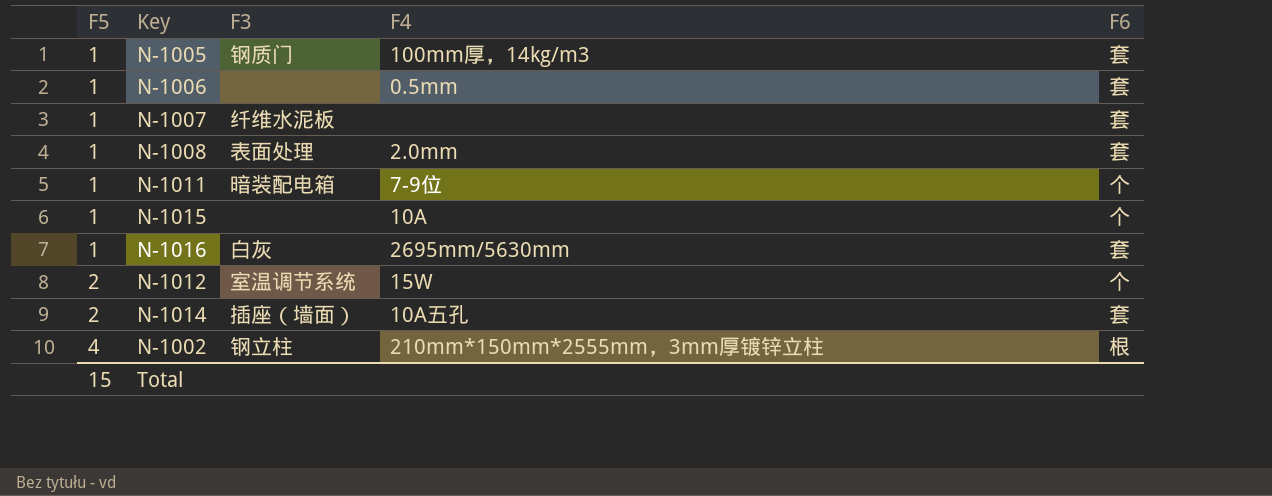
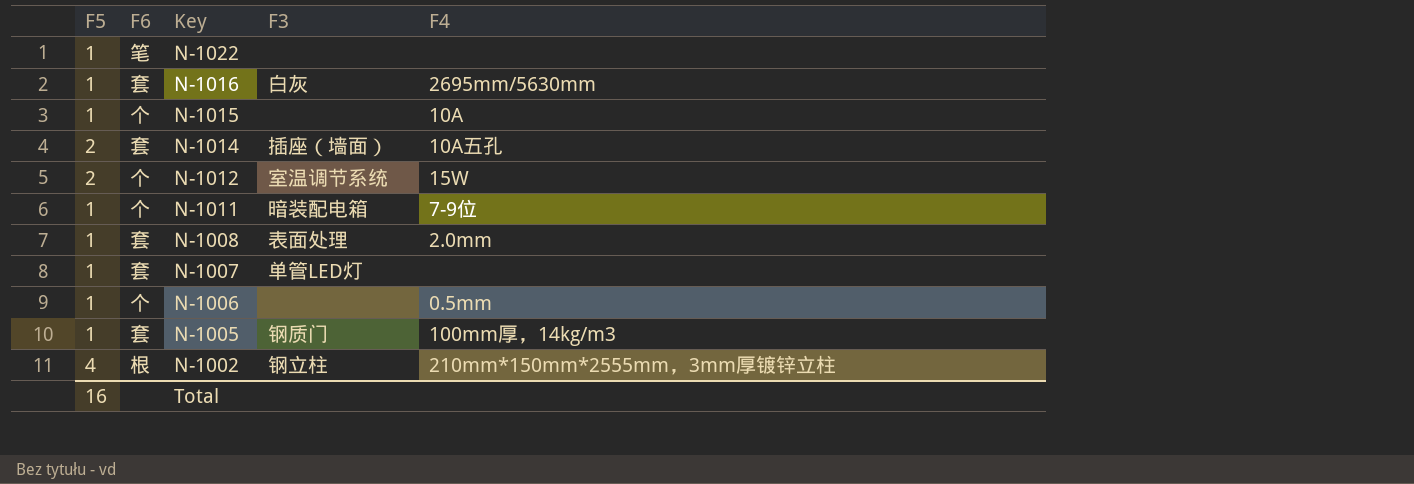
row order: F5 ascending -> Key descending
column F6 | position: 5 -> 2
row N-1022: none -> 1 | 笔 | none | none
N-1007 | F3: 纤维水泥板 -> 单管LED灯
N-1006 | F6: 套 -> 个
Total | F5: 15 -> 16

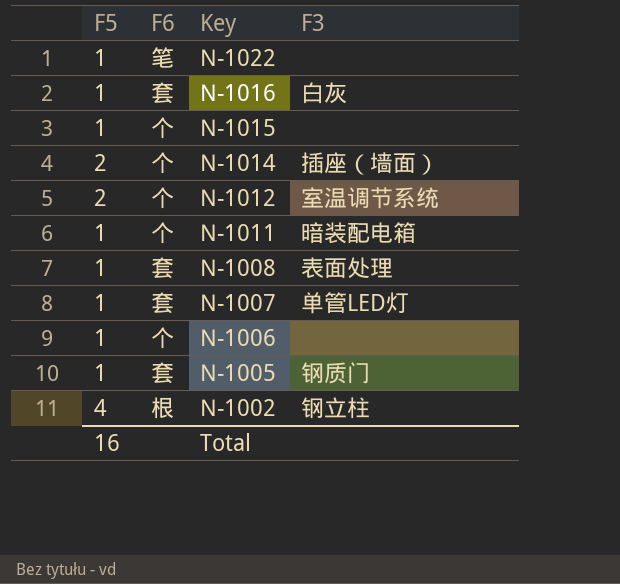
column F4 | position: 5 -> none
N-1014 | F6: 套 -> 个

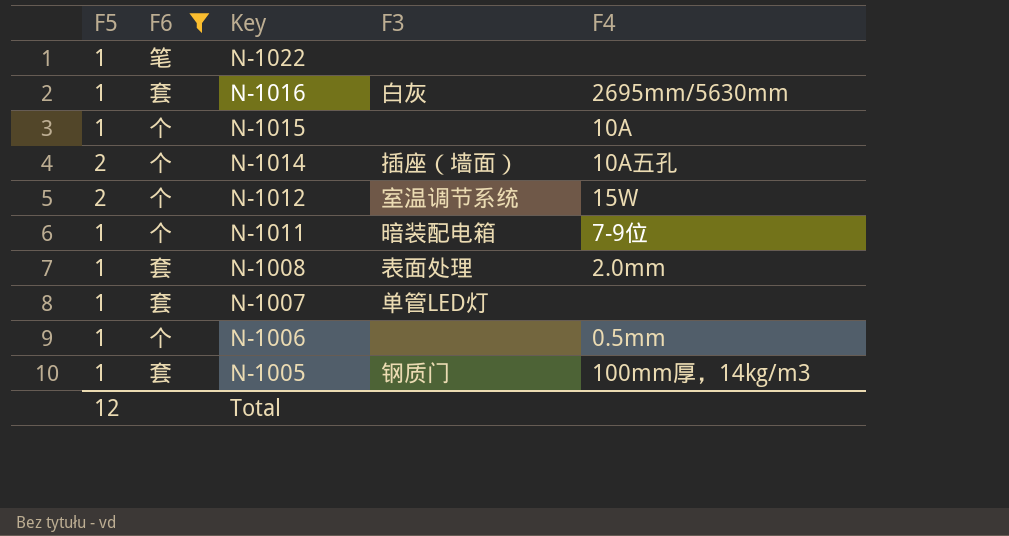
filter: none -> F6 != 根
column F4 | position: none -> 5
Total | F5: 16 -> 12

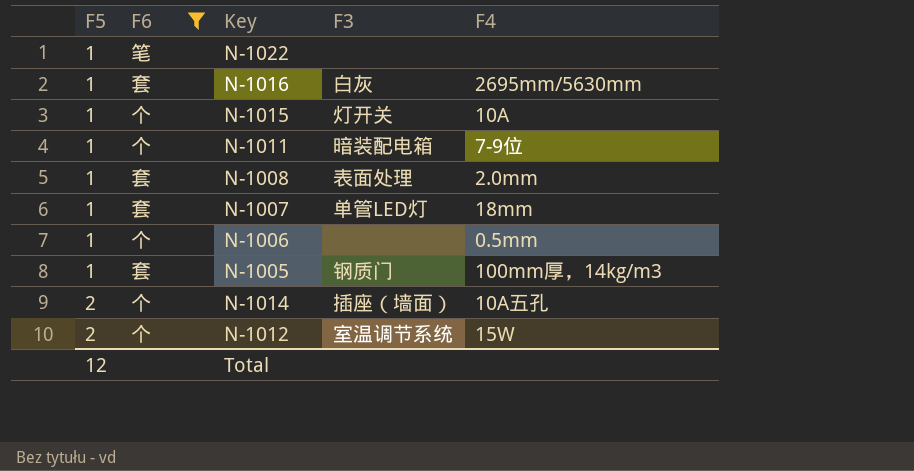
row order: Key descending -> F5 ascending
N-1015 | F3: none -> 灯开关
N-1007 | F4: none -> 18mm

